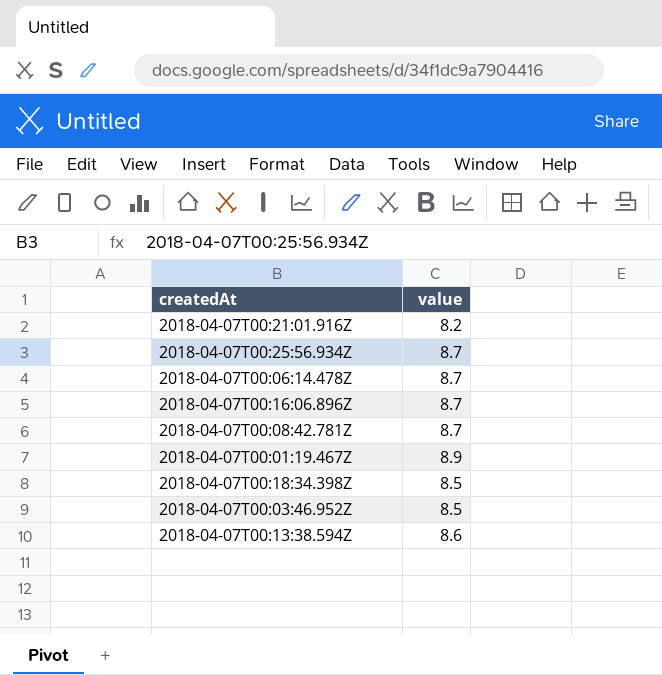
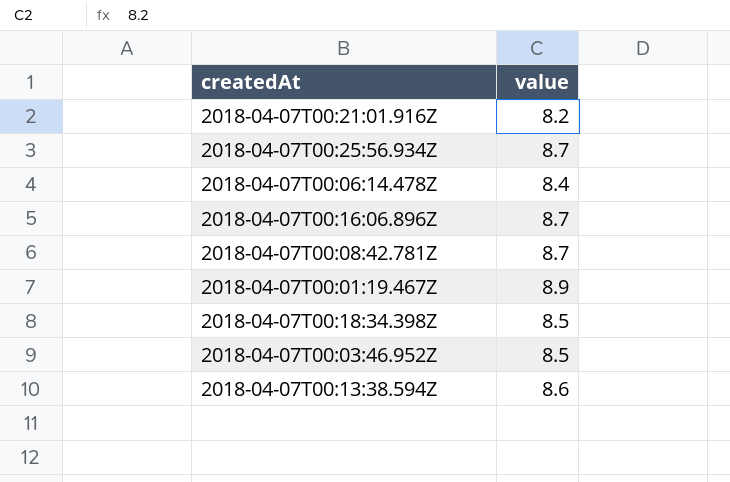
2018-04-07T00:06:14.478Z | value: 8.7 -> 8.4

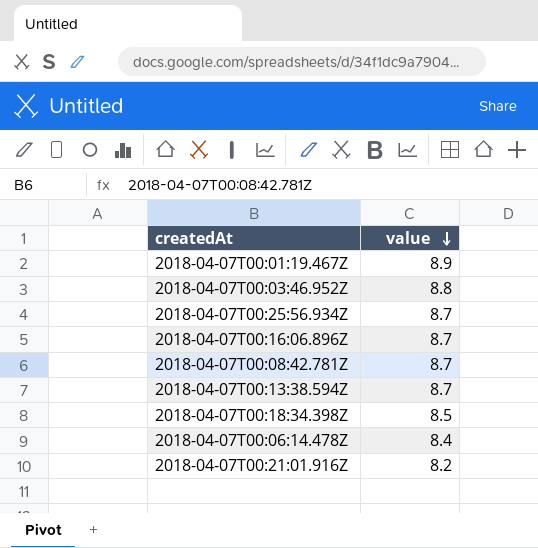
row order: none -> value descending
2018-04-07T00:03:46.952Z | value: 8.5 -> 8.8
2018-04-07T00:13:38.594Z | value: 8.6 -> 8.7

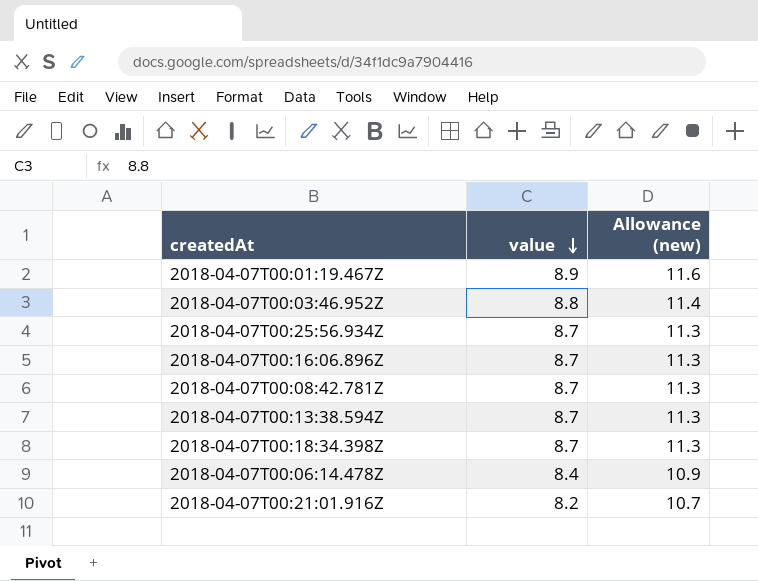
column Allowance (new) | formula: none -> [value] * 1.3
2018-04-07T00:18:34.398Z | value: 8.5 -> 8.7

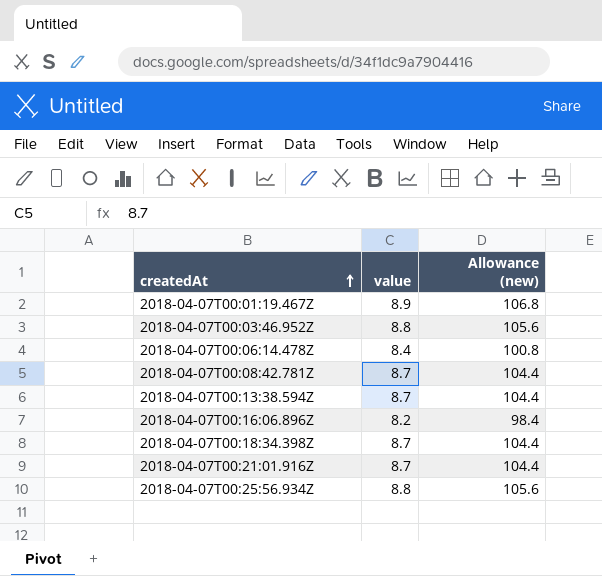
row order: value descending -> createdAt ascending
column Allowance (new) | formula: [value] * 1.3 -> [value] * 12
2018-04-07T00:16:06.896Z | value: 8.7 -> 8.2
2018-04-07T00:21:01.916Z | value: 8.2 -> 8.7
2018-04-07T00:25:56.934Z | value: 8.7 -> 8.8

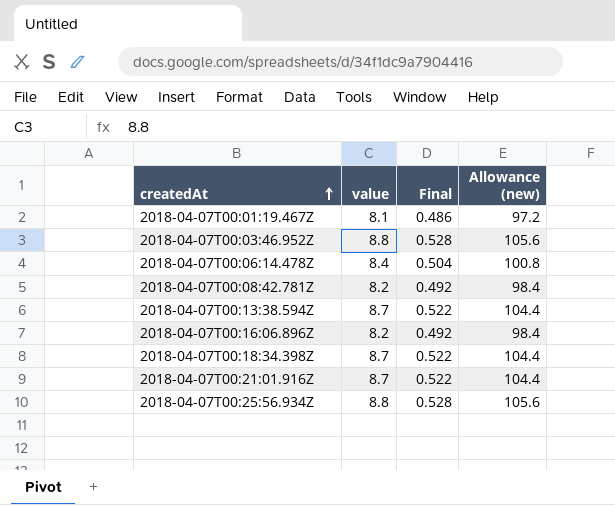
column Final | formula: none -> [value] * 0.06
2018-04-07T00:01:19.467Z | value: 8.9 -> 8.1
2018-04-07T00:01:19.467Z | Allowance (new): 106.8 -> 97.2
2018-04-07T00:08:42.781Z | value: 8.7 -> 8.2
2018-04-07T00:08:42.781Z | Allowance (new): 104.4 -> 98.4

